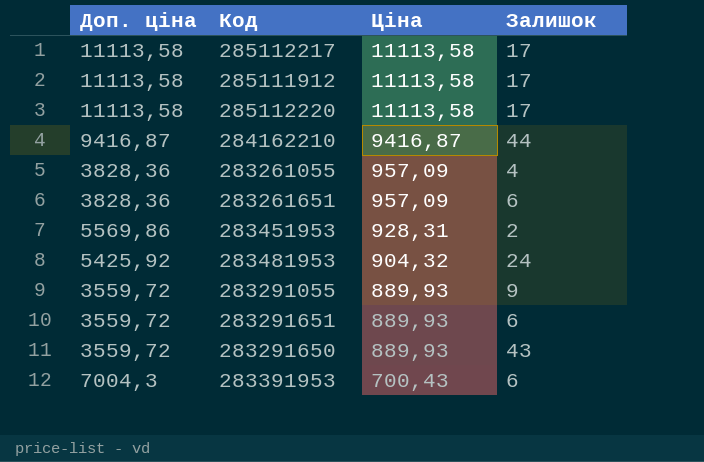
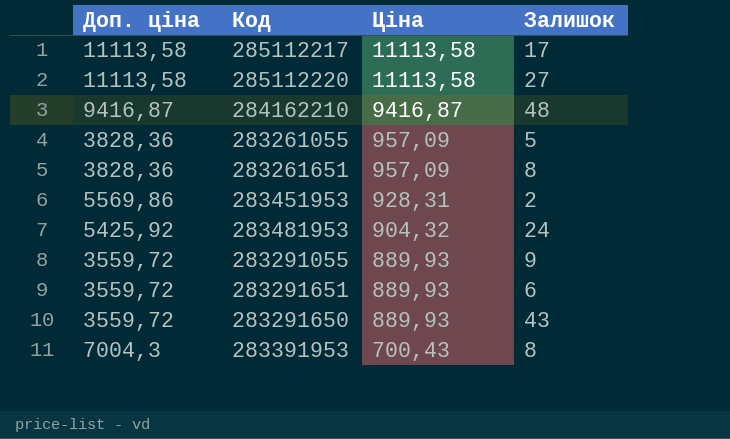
row 285111912: 11113,58 | 11113,58 | 17 -> none
285112220 | Залишок: 17 -> 27
284162210 | Залишок: 44 -> 48
283261055 | Залишок: 4 -> 5
283261651 | Залишок: 6 -> 8
283391953 | Залишок: 6 -> 8

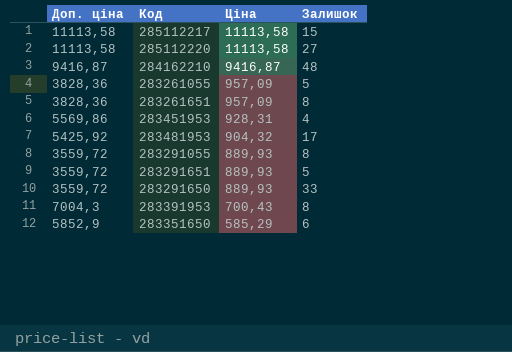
285112217 | Залишок: 17 -> 15
283451953 | Залишок: 2 -> 4
283481953 | Залишок: 24 -> 17
283291055 | Залишок: 9 -> 8
283291651 | Залишок: 6 -> 5
283291650 | Залишок: 43 -> 33
row 283351650: none -> 5852,9 | 585,29 | 6

